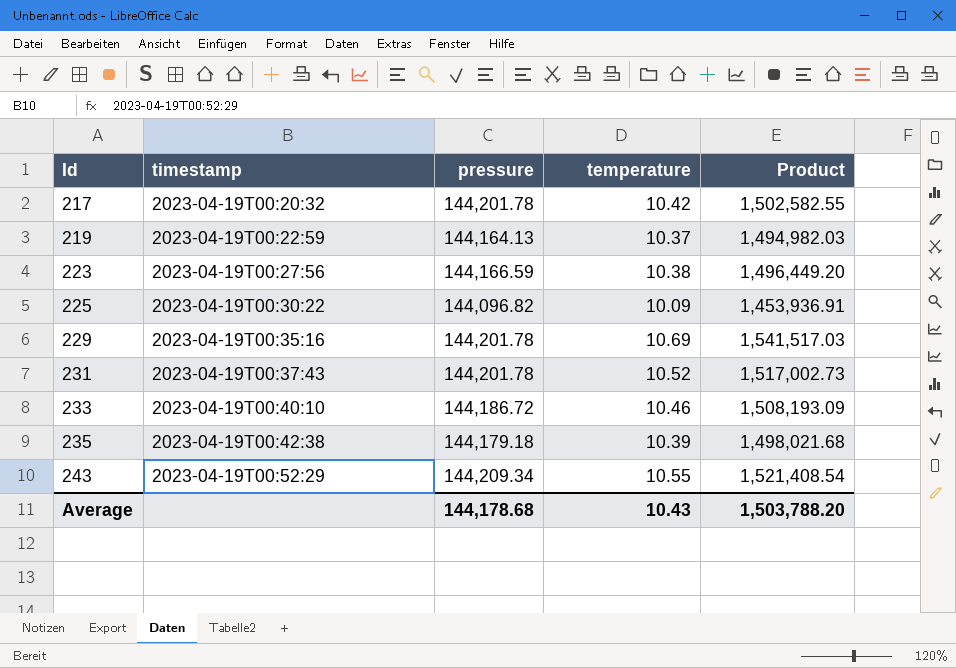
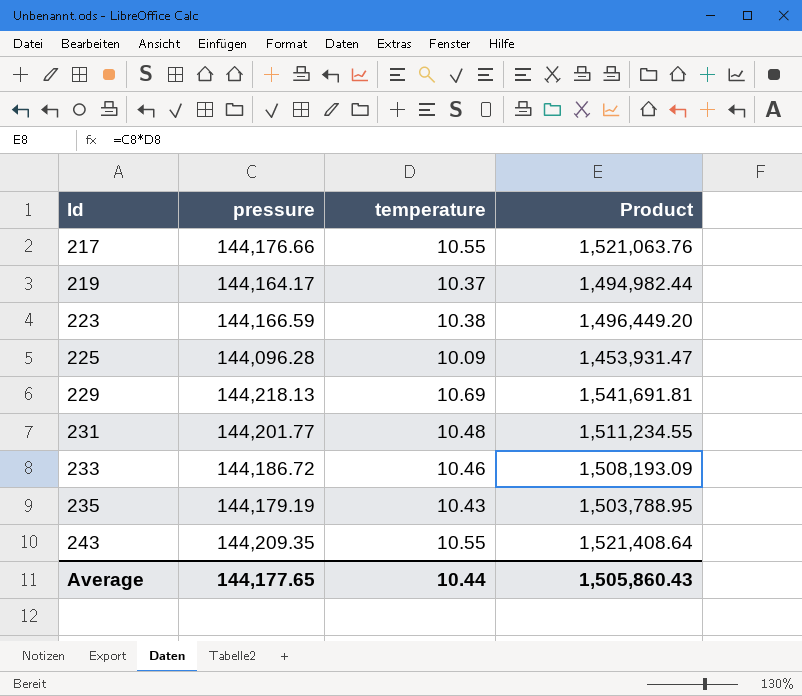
column timestamp | position: 2 -> none
217 | pressure: 144,201.78 -> 144,176.66
217 | temperature: 10.42 -> 10.55
217 | Product: 1,502,582.55 -> 1,521,063.76
219 | pressure: 144,164.13 -> 144,164.17
219 | Product: 1,494,982.03 -> 1,494,982.44
225 | pressure: 144,096.82 -> 144,096.28
225 | Product: 1,453,936.91 -> 1,453,931.47
229 | pressure: 144,201.78 -> 144,218.13
229 | Product: 1,541,517.03 -> 1,541,691.81
231 | pressure: 144,201.78 -> 144,201.77
231 | temperature: 10.52 -> 10.48
231 | Product: 1,517,002.73 -> 1,511,234.55
235 | pressure: 144,179.18 -> 144,179.19
235 | temperature: 10.39 -> 10.43
235 | Product: 1,498,021.68 -> 1,503,788.95
243 | pressure: 144,209.34 -> 144,209.35
243 | Product: 1,521,408.54 -> 1,521,408.64
Average | pressure: 144,178.68 -> 144,177.65
Average | temperature: 10.43 -> 10.44
Average | Product: 1,503,788.20 -> 1,505,860.43

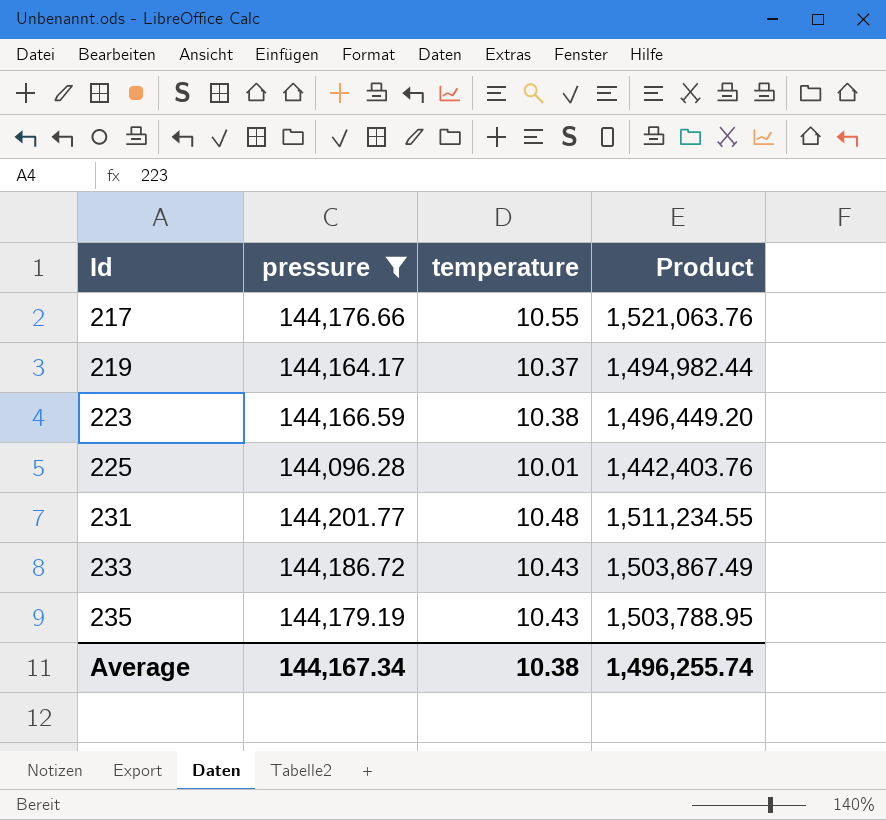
filter: none -> pressure <= 144,201.77
225 | temperature: 10.09 -> 10.01
225 | Product: 1,453,931.47 -> 1,442,403.76
233 | temperature: 10.46 -> 10.43
233 | Product: 1,508,193.09 -> 1,503,867.49
Average | pressure: 144,177.65 -> 144,167.34
Average | temperature: 10.44 -> 10.38
Average | Product: 1,505,860.43 -> 1,496,255.74

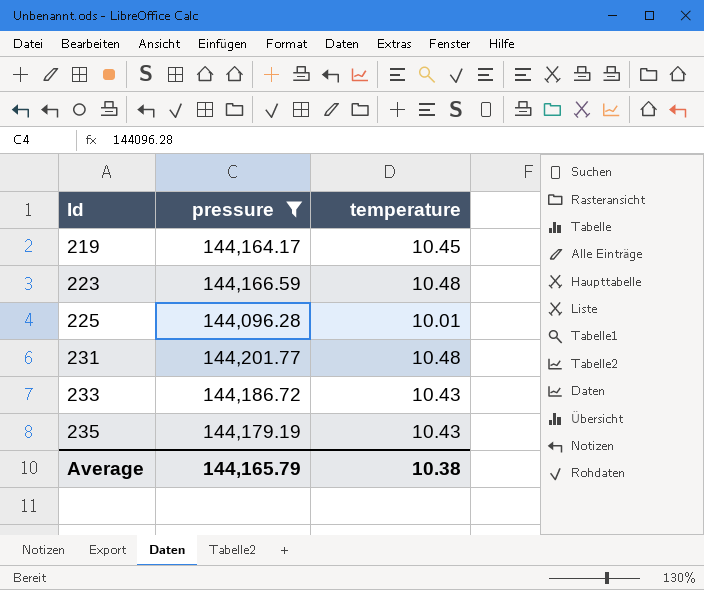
column Product | formula: [pressure] * [temperature] -> none
row 217: 144,176.66 | 10.55 | 1,521,063.76 -> none
219 | temperature: 10.37 -> 10.45
223 | temperature: 10.38 -> 10.48
Average | pressure: 144,167.34 -> 144,165.79

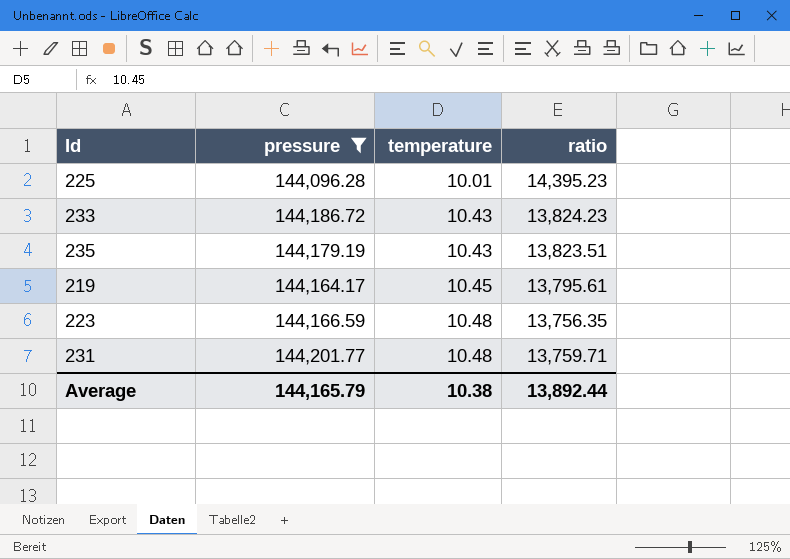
row order: Id ascending -> temperature ascending
column ratio | formula: none -> [pressure] / [temperature]

